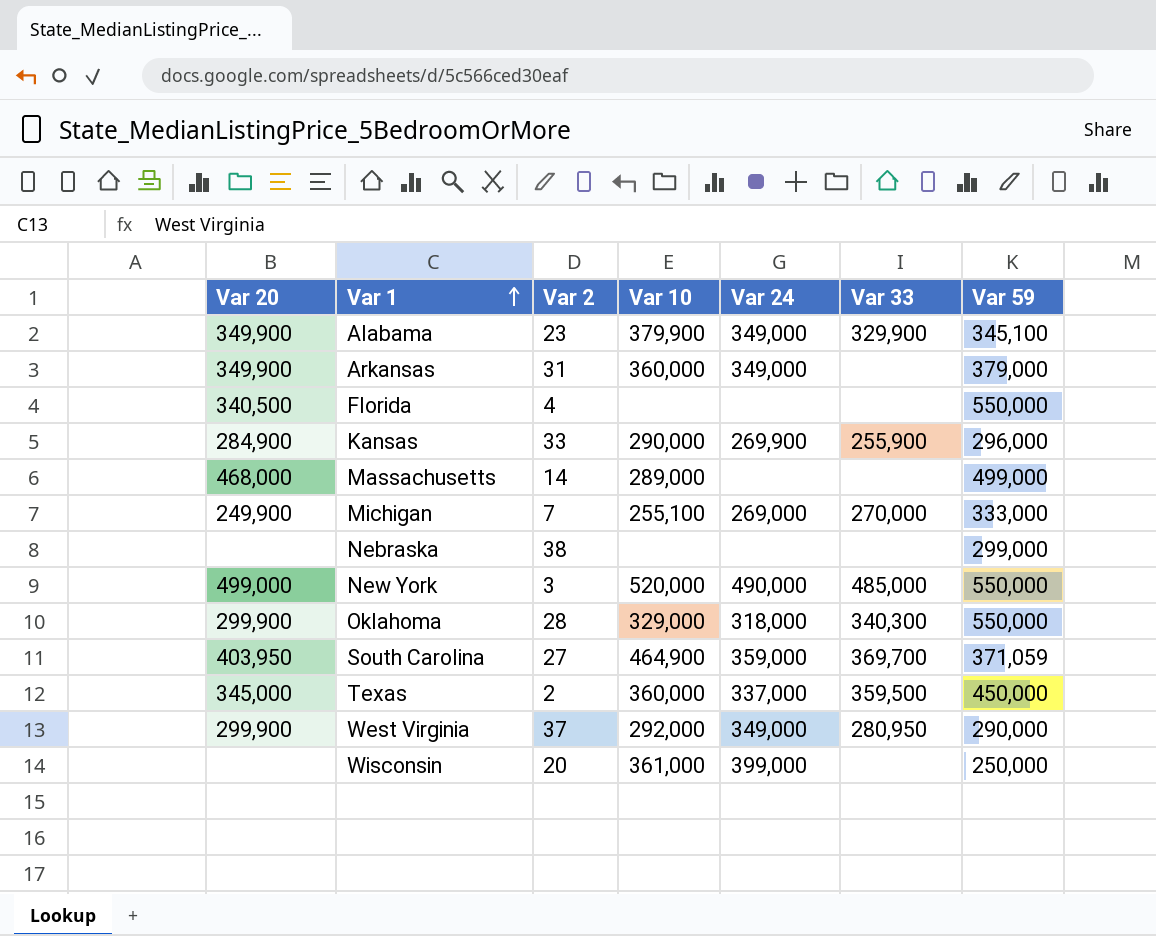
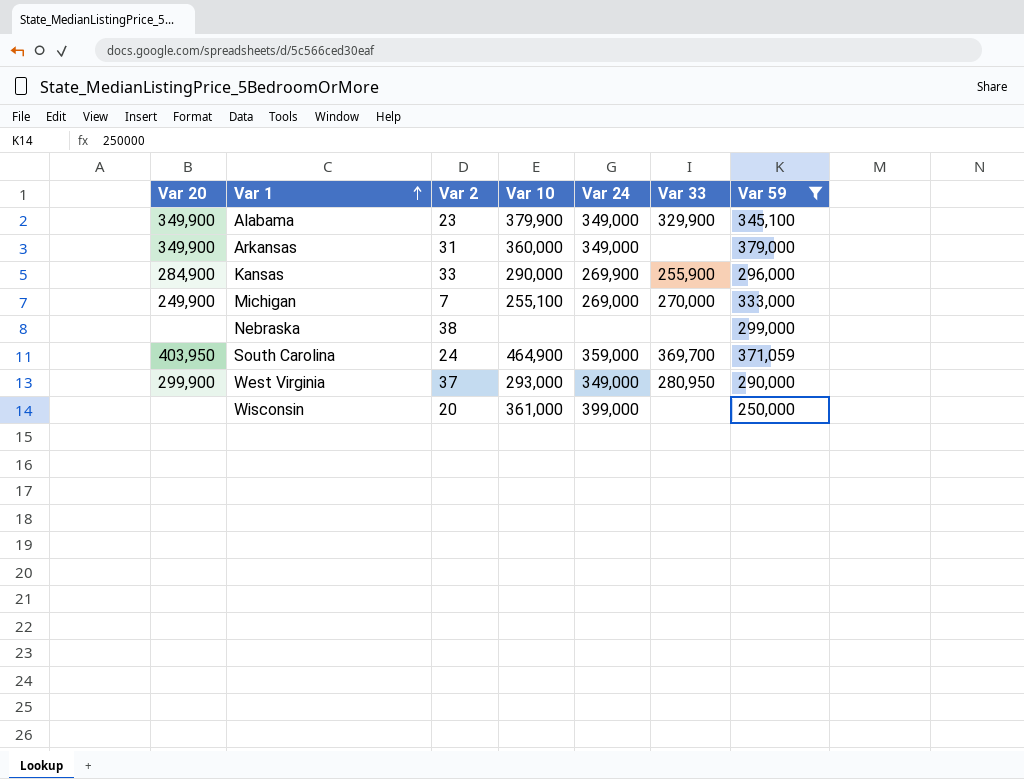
filter: none -> Var 59 <= 379,000
South Carolina | Var 2: 27 -> 24
West Virginia | Var 10: 292,000 -> 293,000

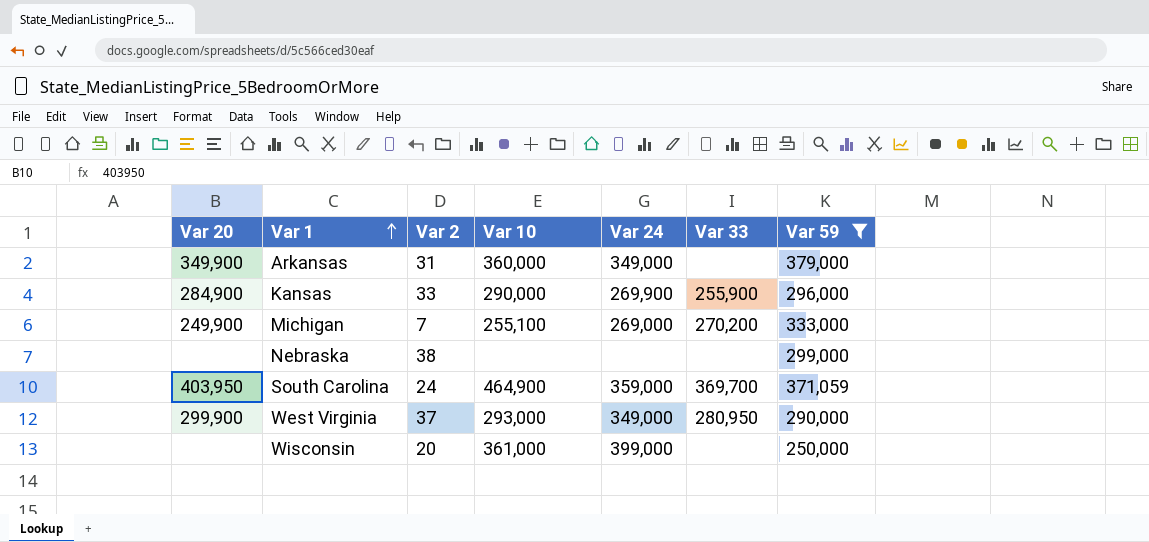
row Alabama: 349,900 | 23 | 379,900 | 349,000 | 329,900 | 345,100 -> none
Michigan | Var 33: 270,000 -> 270,200

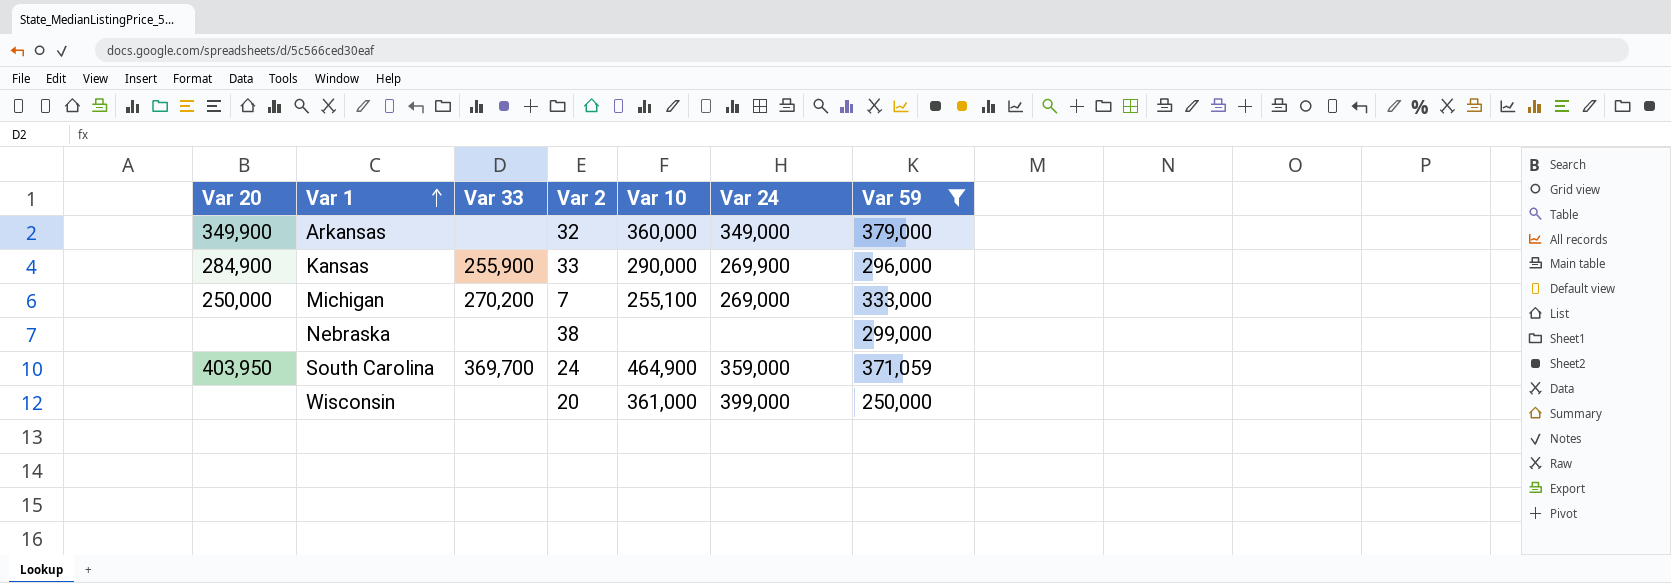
column Var 33 | position: 6 -> 3
row West Virginia: 299,900 | 37 | 293,000 | 349,000 | 280,950 | 290,000 -> none
Arkansas | Var 2: 31 -> 32
Michigan | Var 20: 249,900 -> 250,000

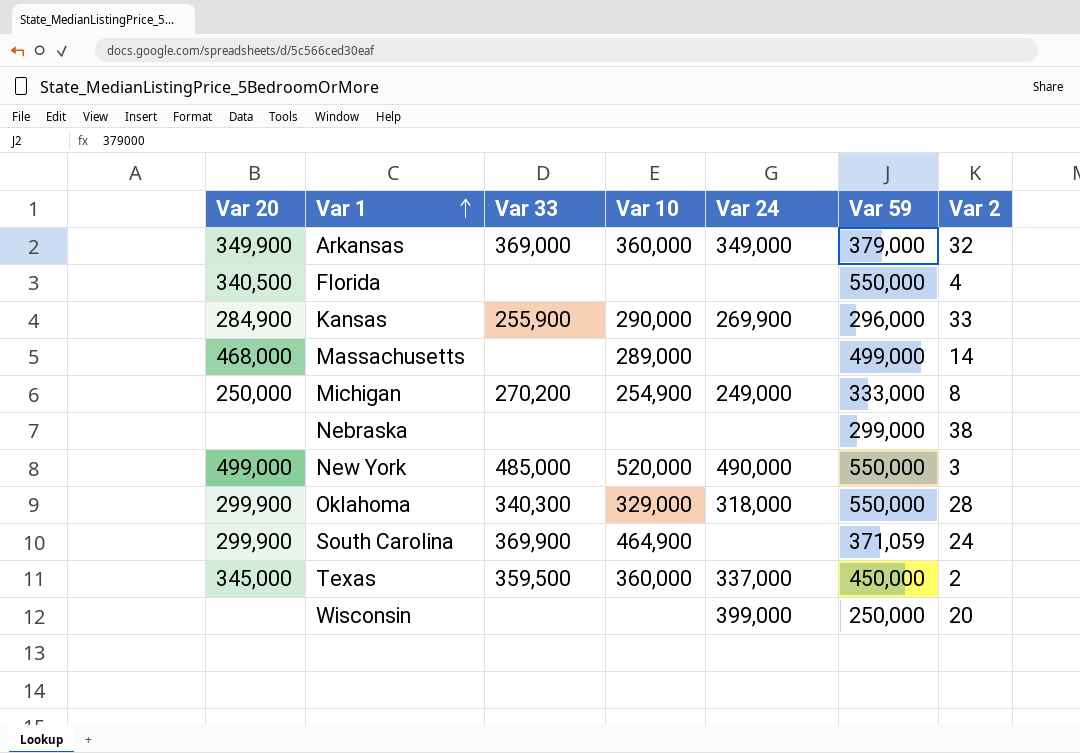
filter: Var 59 <= 379,000 -> none
column Var 2 | position: 4 -> 7
Arkansas | Var 33: none -> 369,000
Michigan | Var 10: 255,100 -> 254,900
Michigan | Var 24: 269,000 -> 249,000
Michigan | Var 2: 7 -> 8
South Carolina | Var 20: 403,950 -> 299,900
South Carolina | Var 33: 369,700 -> 369,900
South Carolina | Var 24: 359,000 -> none
Wisconsin | Var 10: 361,000 -> none

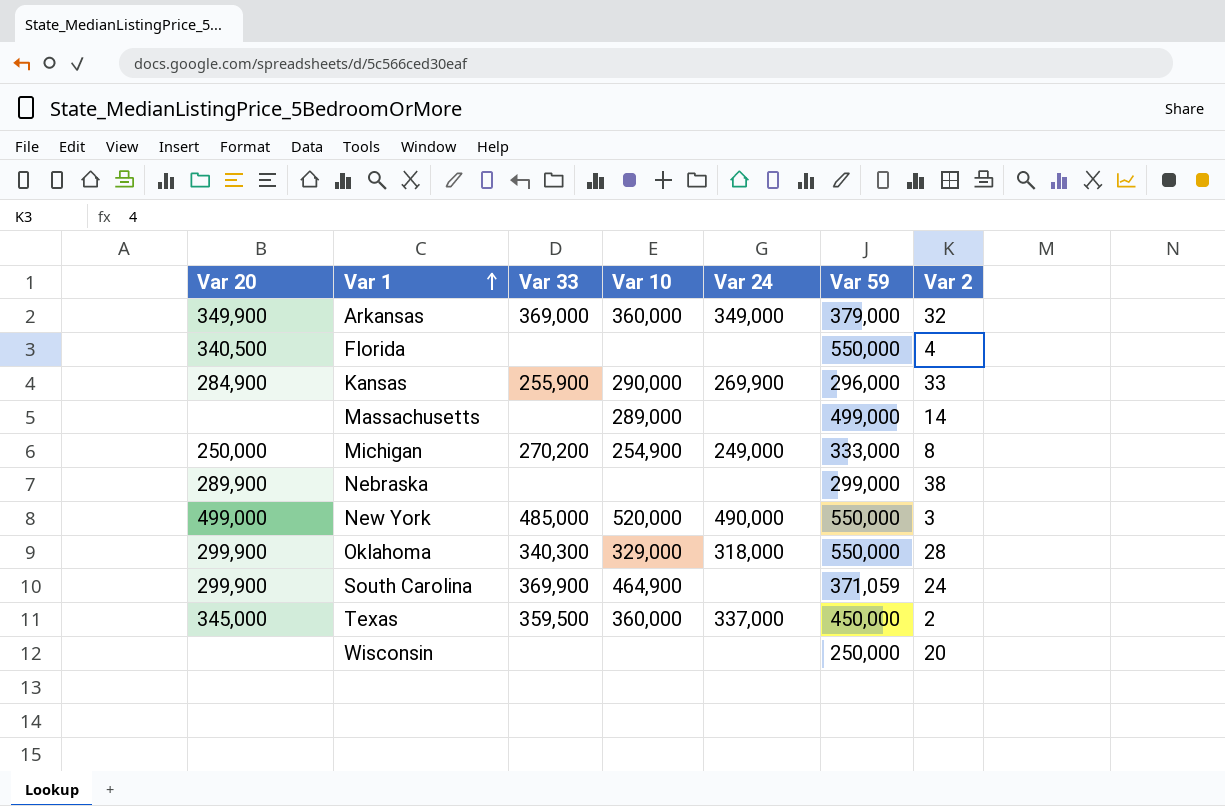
Massachusetts | Var 20: 468,000 -> none
Nebraska | Var 20: none -> 289,900
Wisconsin | Var 24: 399,000 -> none

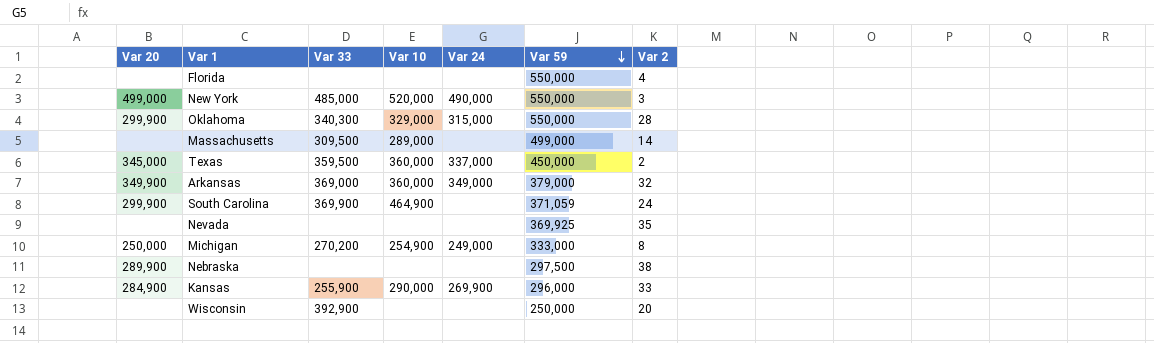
row order: Var 1 ascending -> Var 59 descending
Florida | Var 20: 340,500 -> none
Oklahoma | Var 24: 318,000 -> 315,000
Massachusetts | Var 33: none -> 309,500
row Nevada: none -> none | none | none | none | 369,925 | 35
Nebraska | Var 59: 299,000 -> 297,500
Wisconsin | Var 33: none -> 392,900

